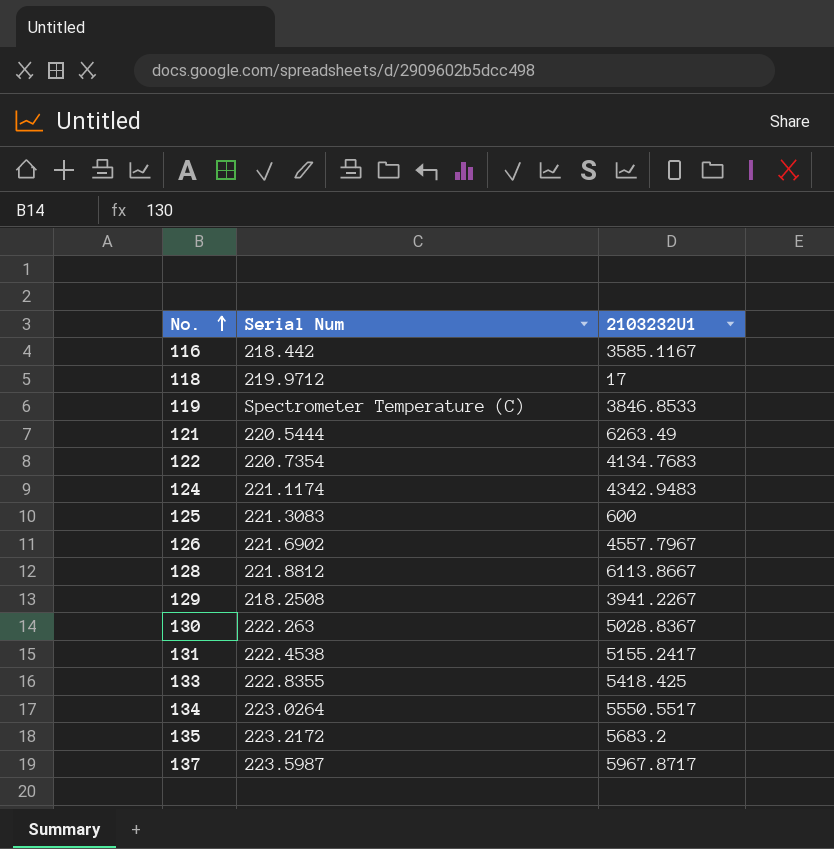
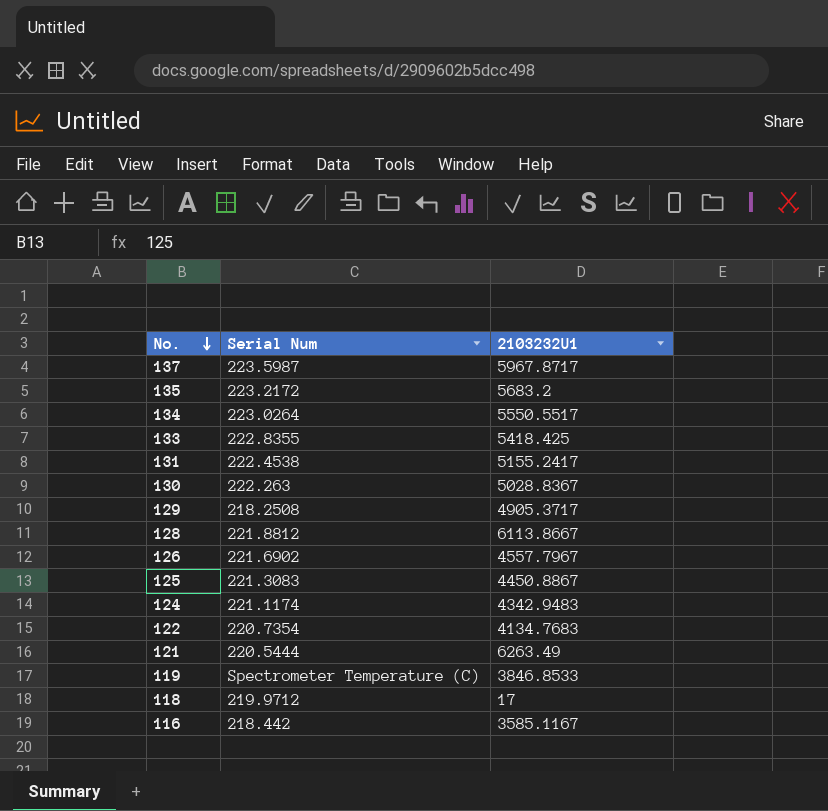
row order: No. ascending -> No. descending
129 | 2103232U1: 3941.2267 -> 4905.3717
125 | 2103232U1: 600 -> 4450.8867

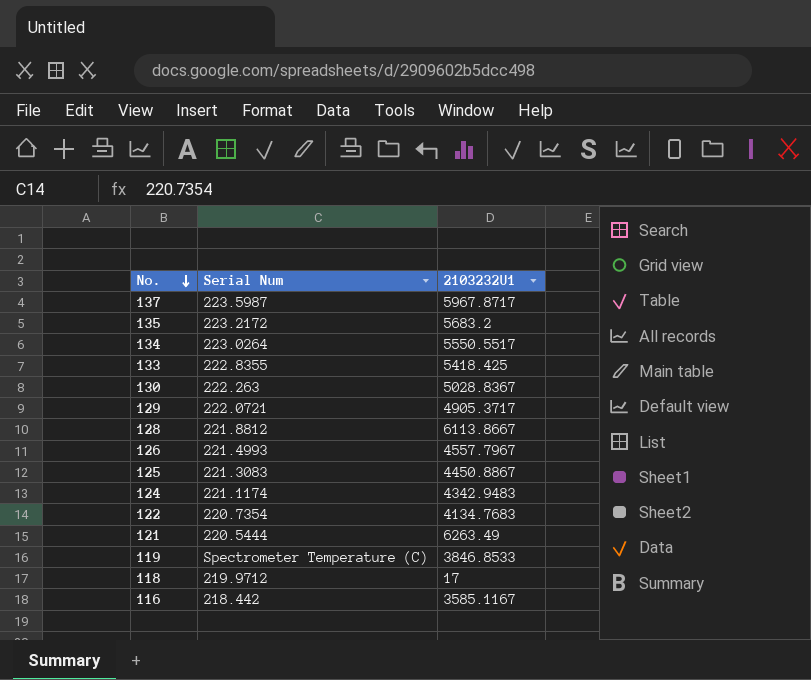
row 131: 222.4538 | 5155.2417 -> none
129 | Serial Num: 218.2508 -> 222.0721
126 | Serial Num: 221.6902 -> 221.4993

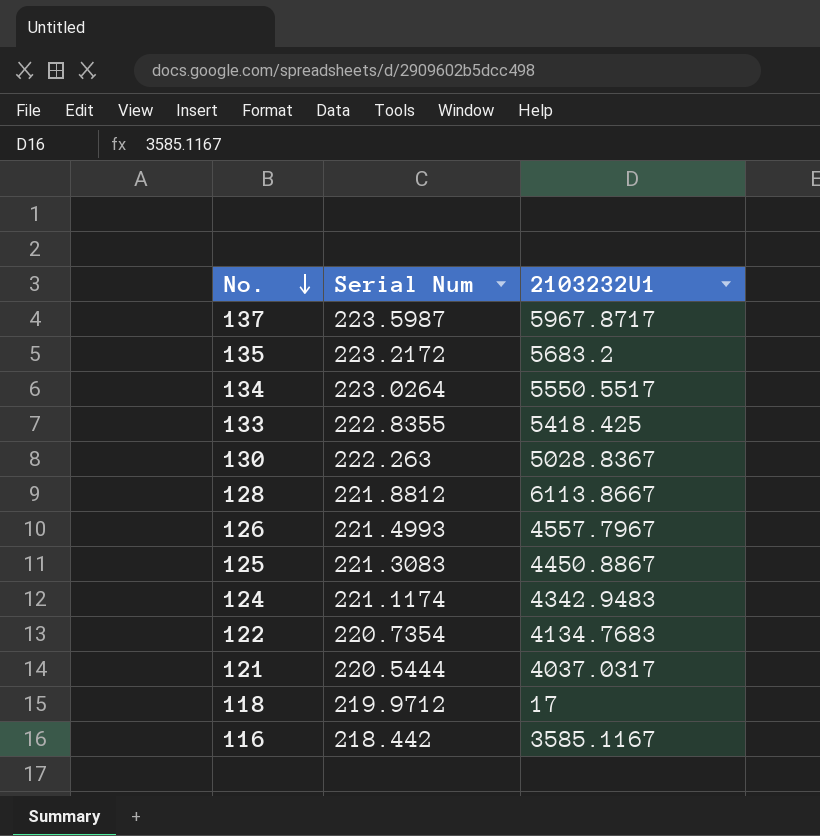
row 129: 222.0721 | 4905.3717 -> none
row 119: Spectrometer Temperature (C) | 3846.8533 -> none
121 | 2103232U1: 6263.49 -> 4037.0317

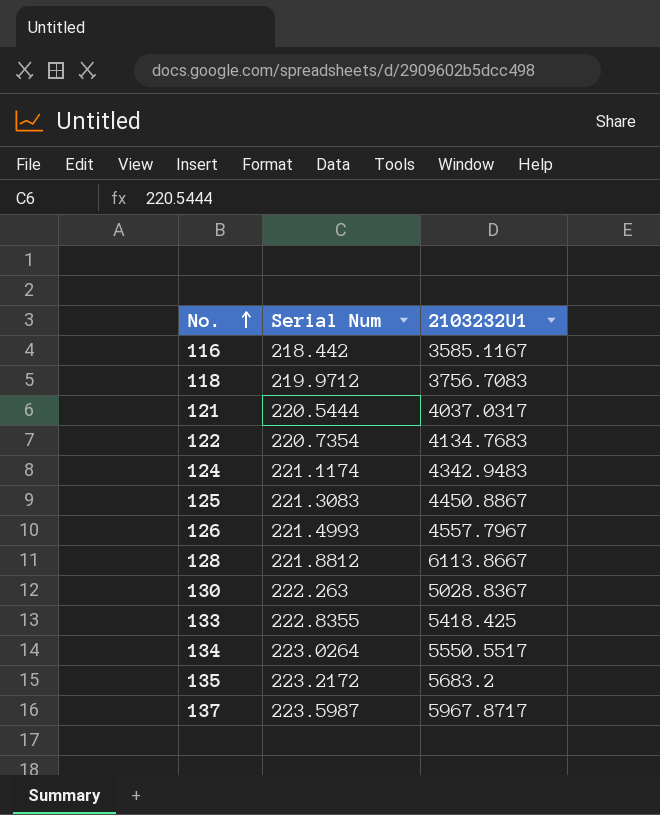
row order: No. descending -> No. ascending
118 | 2103232U1: 17 -> 3756.7083

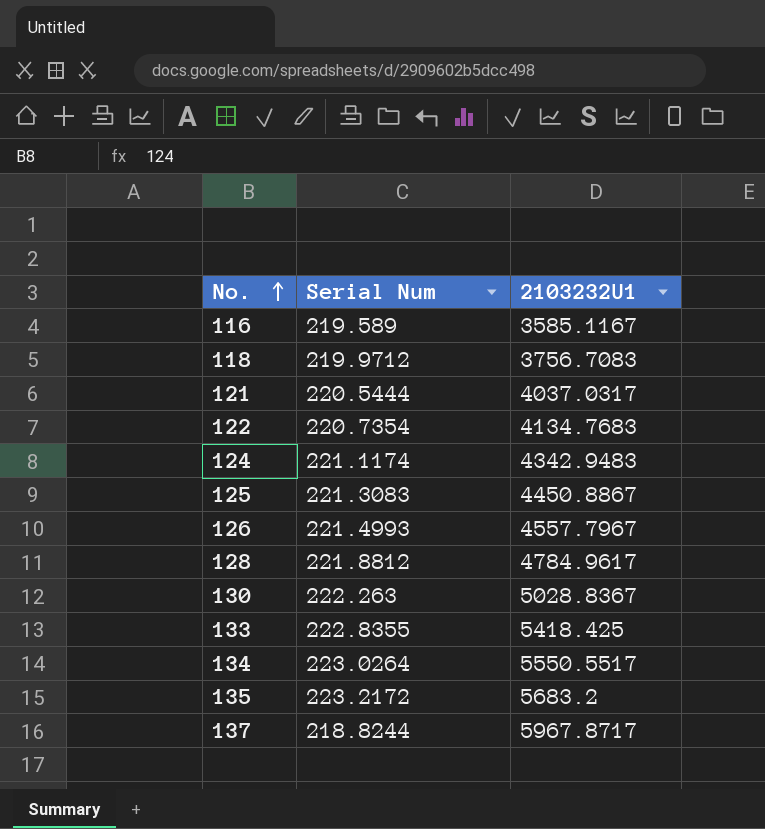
116 | Serial Num: 218.442 -> 219.589
128 | 2103232U1: 6113.8667 -> 4784.9617
137 | Serial Num: 223.5987 -> 218.8244

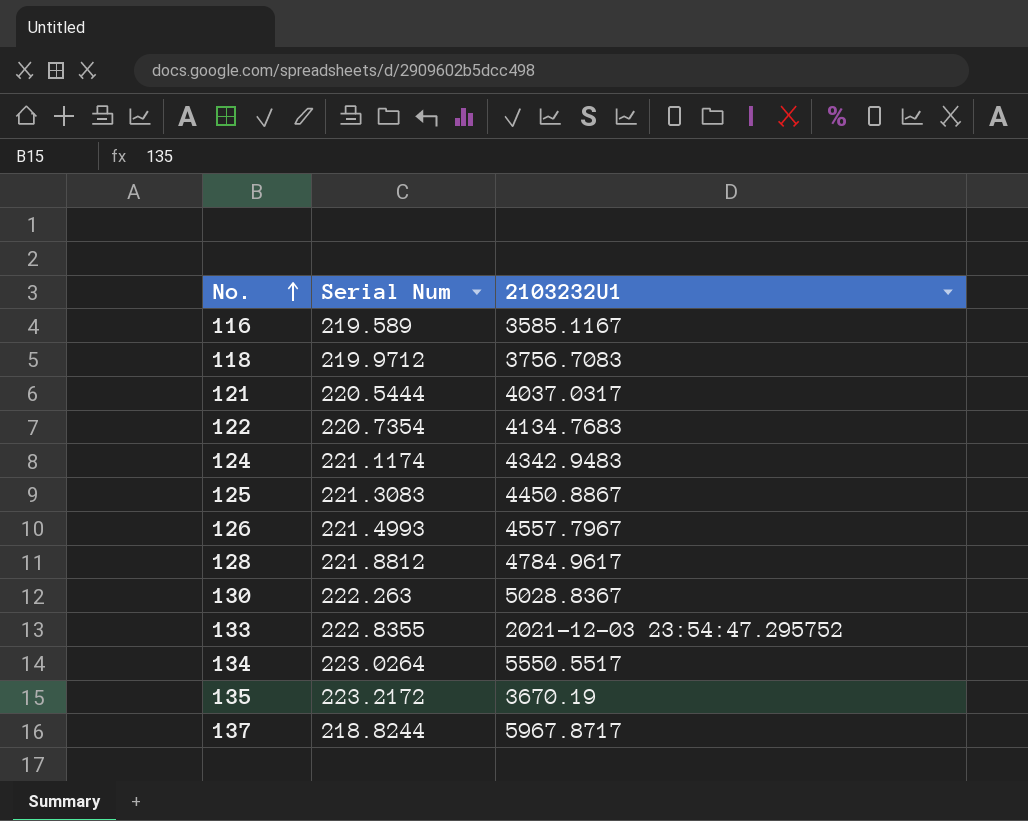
133 | 2103232U1: 5418.425 -> 2021-12-03 23:54:47.295752
135 | 2103232U1: 5683.2 -> 3670.19

